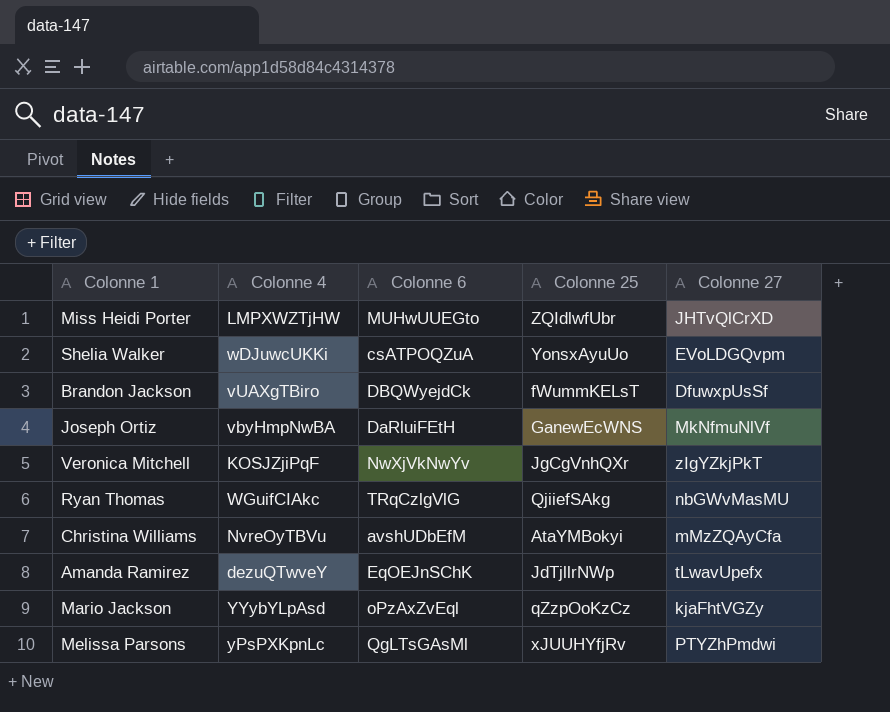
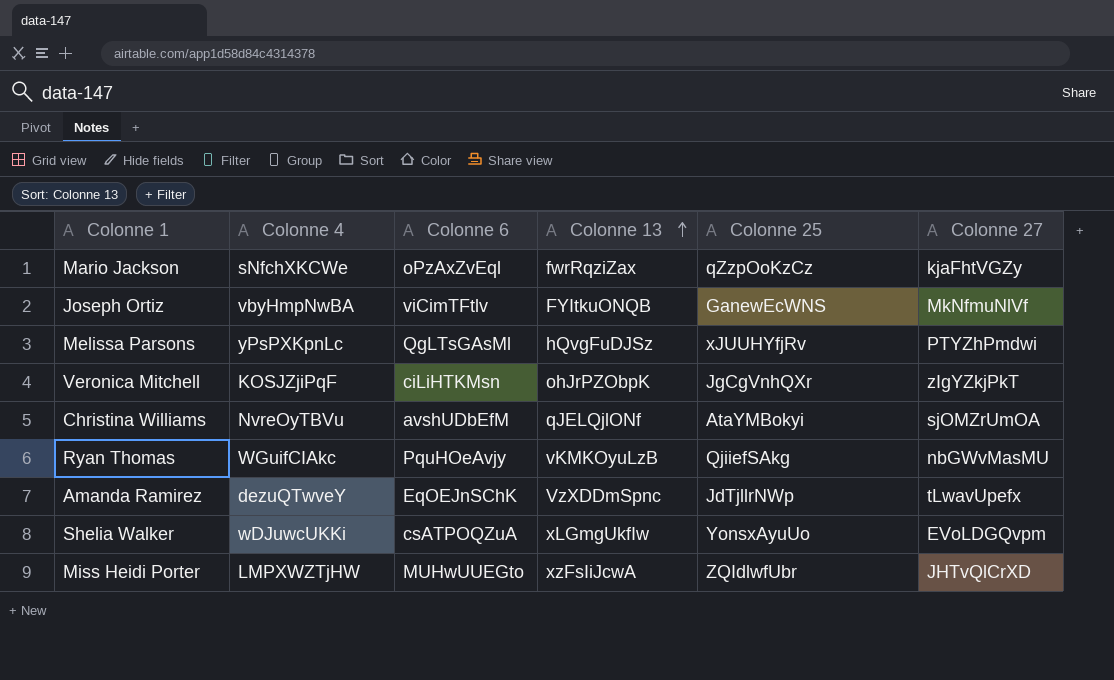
row order: none -> Colonne 13 ascending
column Colonne 13 | position: none -> 4
row Brandon Jackson: vUAXgTBiro | DBQWyejdCk | fWummKELsT | DfuwxpUsSf -> none
Mario Jackson | Colonne 4: YYybYLpAsd -> sNfchXKCWe
Joseph Ortiz | Colonne 6: DaRluiFEtH -> viCimTFtlv
Veronica Mitchell | Colonne 6: NwXjVkNwYv -> ciLiHTKMsn
Christina Williams | Colonne 27: mMzZQAyCfa -> sjOMZrUmOA
Ryan Thomas | Colonne 6: TRqCzlgVlG -> PquHOeAvjy

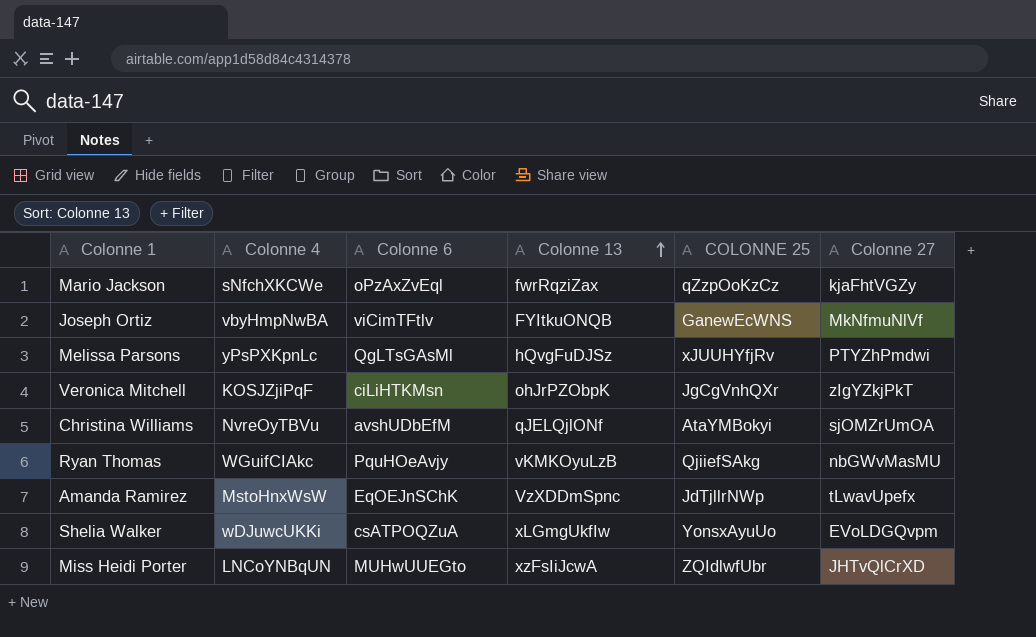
column name: Colonne 25 -> COLONNE 25
Amanda Ramirez | Colonne 4: dezuQTwveY -> MstoHnxWsW
Miss Heidi Porter | Colonne 4: LMPXWZTjHW -> LNCoYNBqUN

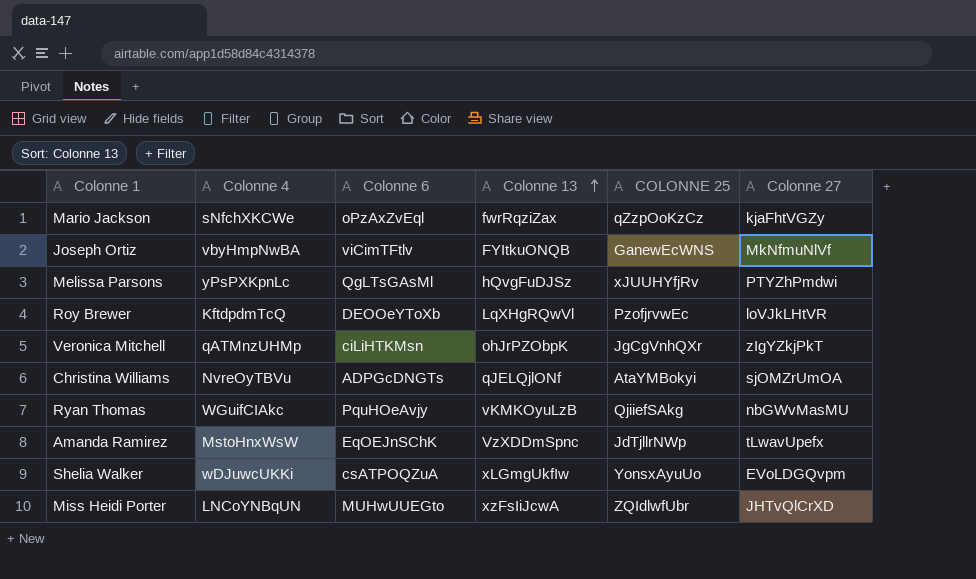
row Roy Brewer: none -> KftdpdmTcQ | DEOOeYToXb | LqXHgRQwVl | PzofjrvwEc | loVJkLHtVR
Veronica Mitchell | Colonne 4: KOSJZjiPqF -> qATMnzUHMp
Christina Williams | Colonne 6: avshUDbEfM -> ADPGcDNGTs

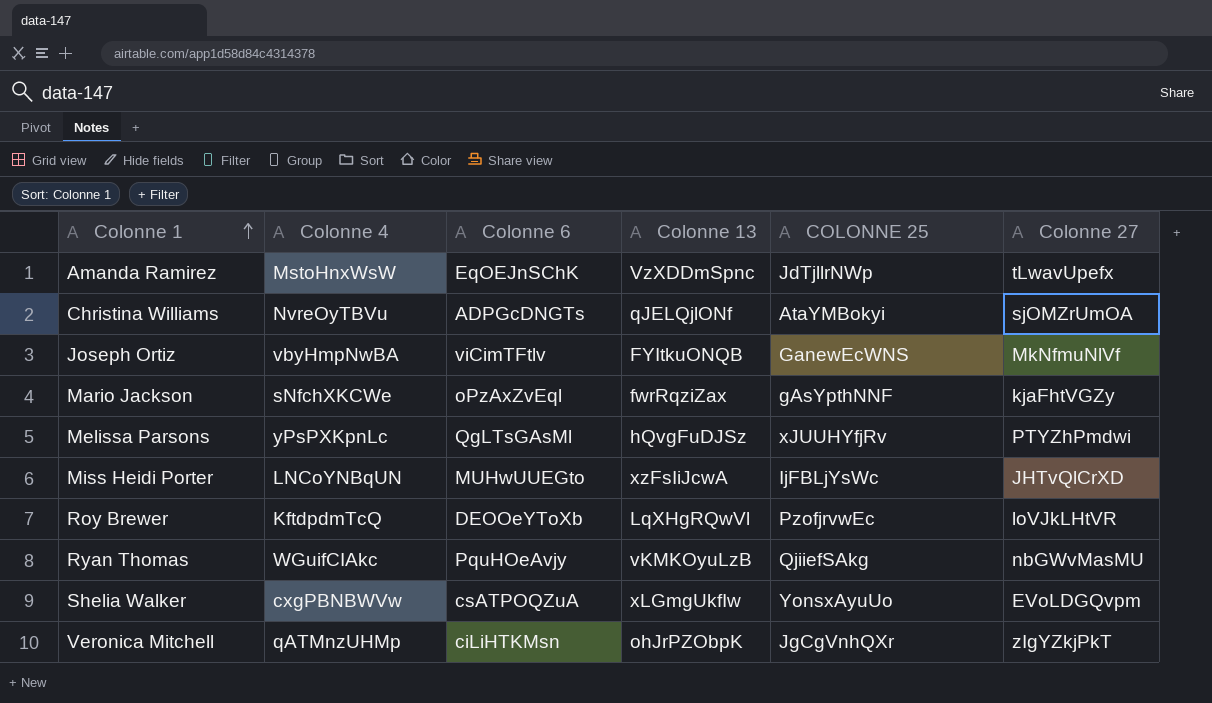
row order: Colonne 13 ascending -> Colonne 1 ascending
Mario Jackson | COLONNE 25: qZzpOoKzCz -> gAsYpthNNF
Miss Heidi Porter | COLONNE 25: ZQIdlwfUbr -> IjFBLjYsWc
Shelia Walker | Colonne 4: wDJuwcUKKi -> cxgPBNBWVw

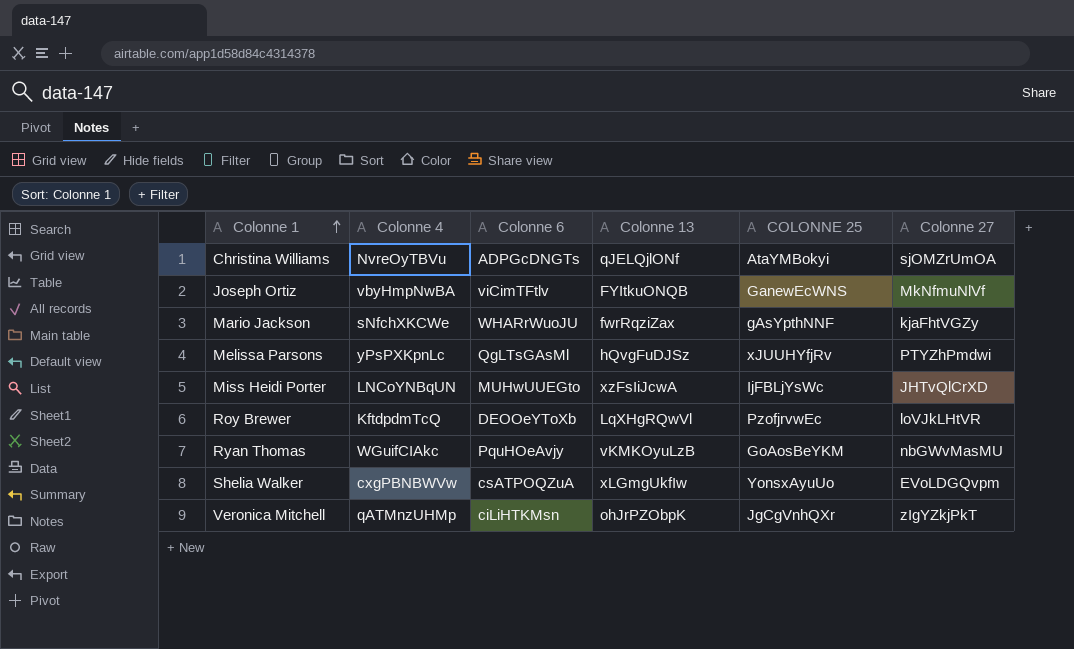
row Amanda Ramirez: MstoHnxWsW | EqOEJnSChK | VzXDDmSpnc | JdTjllrNWp | tLwavUpefx -> none
Mario Jackson | Colonne 6: oPzAxZvEql -> WHARrWuoJU
Ryan Thomas | COLONNE 25: QjiiefSAkg -> GoAosBeYKM

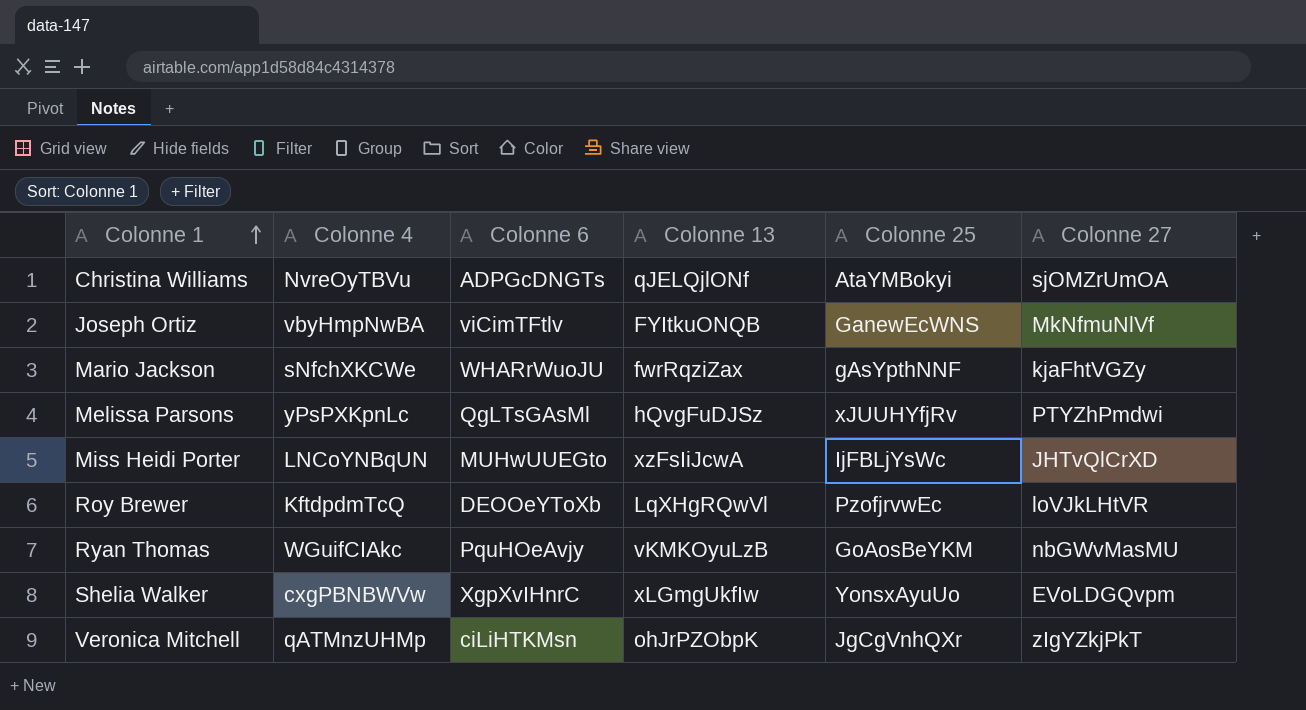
column name: COLONNE 25 -> Colonne 25
Shelia Walker | Colonne 6: csATPOQZuA -> XgpXvIHnrC

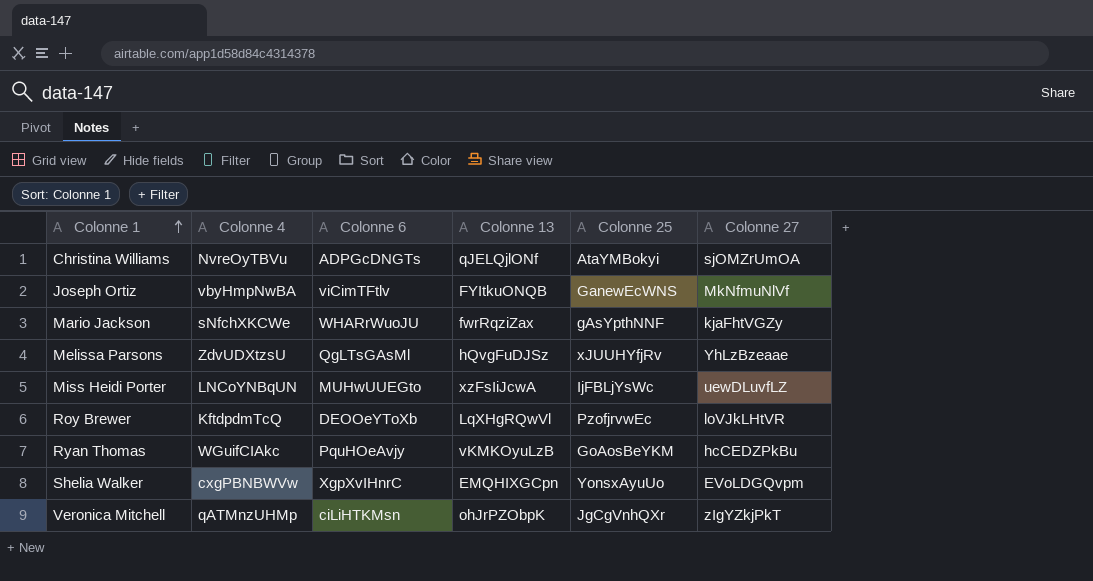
Melissa Parsons | Colonne 4: yPsPXKpnLc -> ZdvUDXtzsU
Melissa Parsons | Colonne 27: PTYZhPmdwi -> YhLzBzeaae
Miss Heidi Porter | Colonne 27: JHTvQlCrXD -> uewDLuvfLZ
Ryan Thomas | Colonne 27: nbGWvMasMU -> hcCEDZPkBu
Shelia Walker | Colonne 13: xLGmgUkfIw -> EMQHIXGCpn

